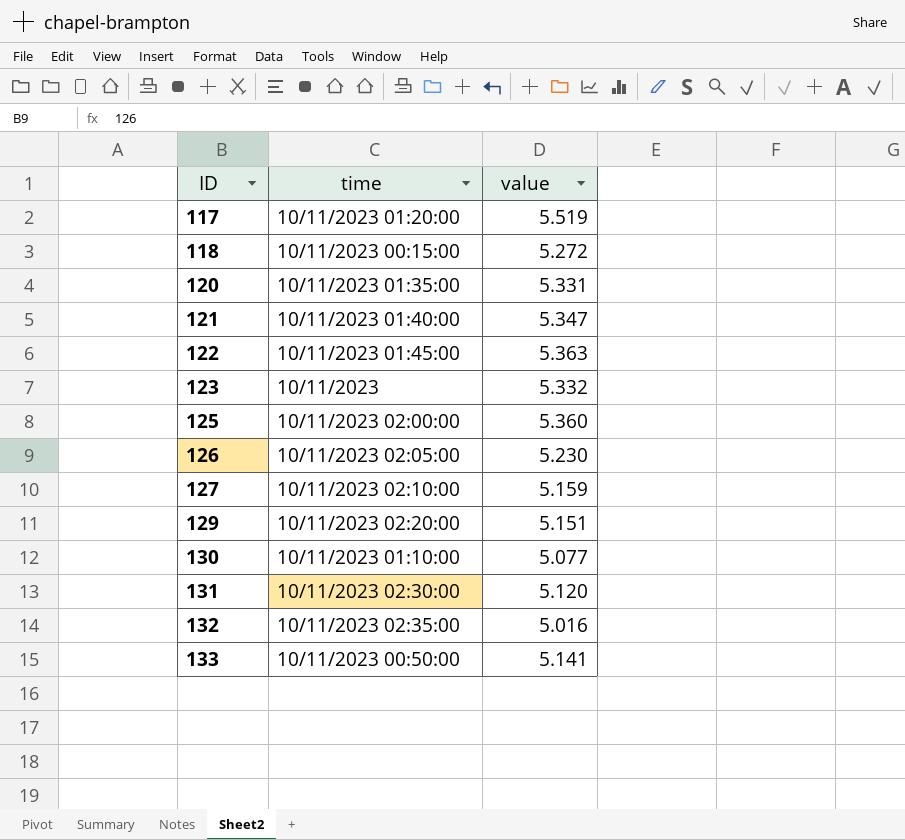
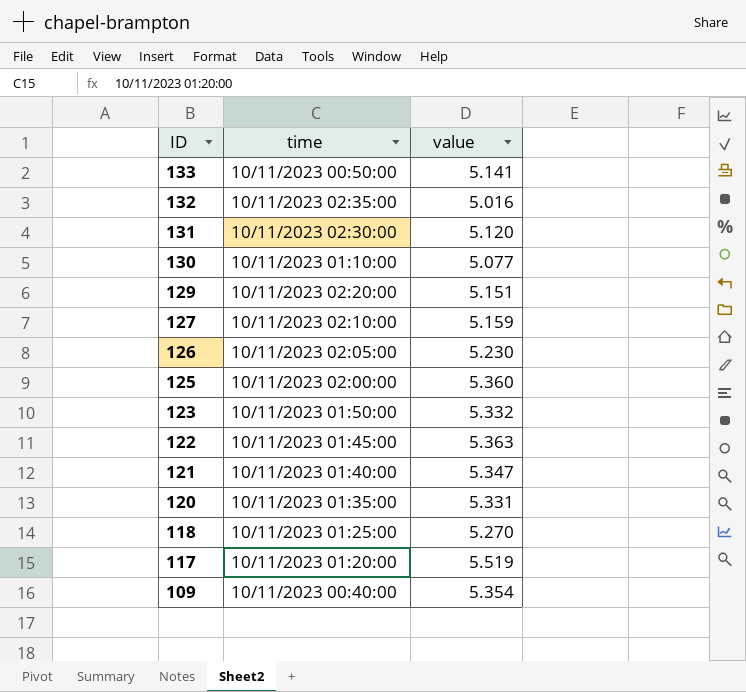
row order: ID ascending -> ID descending
123 | time: 10/11/2023 -> 10/11/2023 01:50:00
118 | time: 10/11/2023 00:15:00 -> 10/11/2023 01:25:00
118 | value: 5.272 -> 5.270
row 109: none -> 10/11/2023 00:40:00 | 5.354

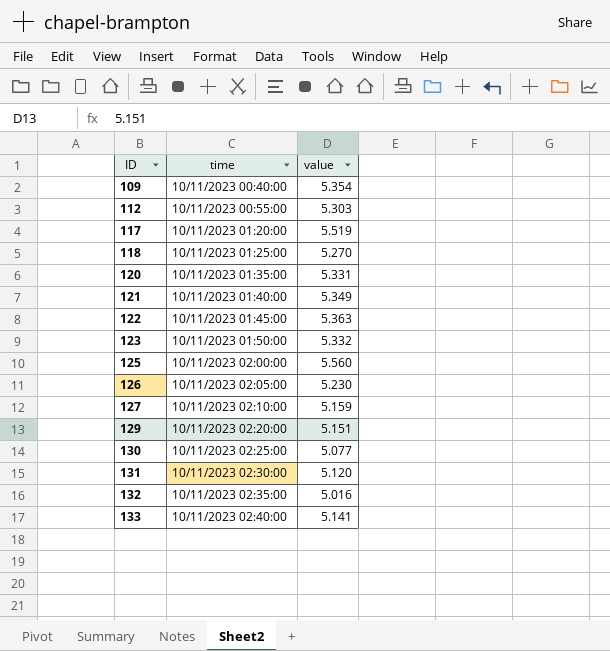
row order: ID descending -> ID ascending
row 112: none -> 10/11/2023 00:55:00 | 5.303
121 | value: 5.347 -> 5.349
125 | value: 5.360 -> 5.560
130 | time: 10/11/2023 01:10:00 -> 10/11/2023 02:25:00
133 | time: 10/11/2023 00:50:00 -> 10/11/2023 02:40:00

